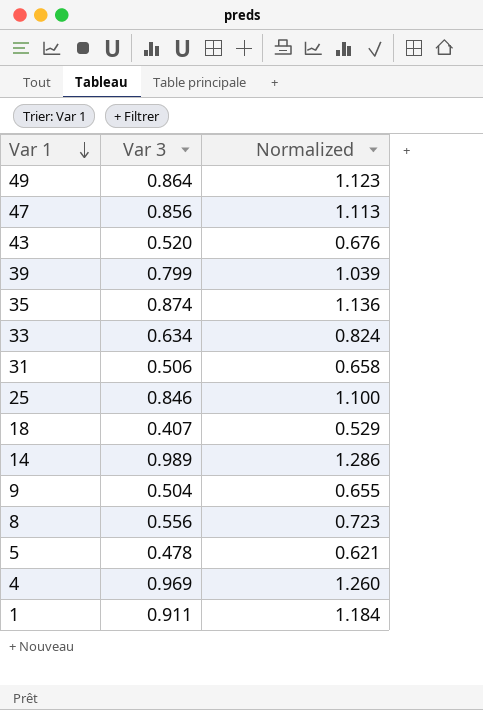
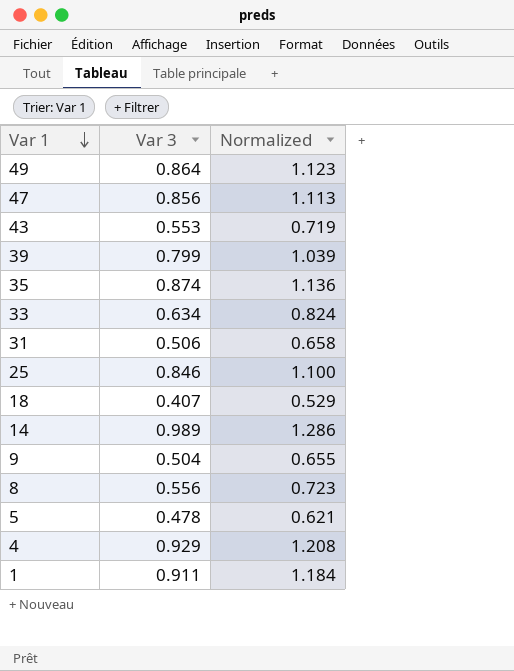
43 | Var 3: 0.520 -> 0.553
43 | Normalized: 0.676 -> 0.719
4 | Var 3: 0.969 -> 0.929
4 | Normalized: 1.260 -> 1.208

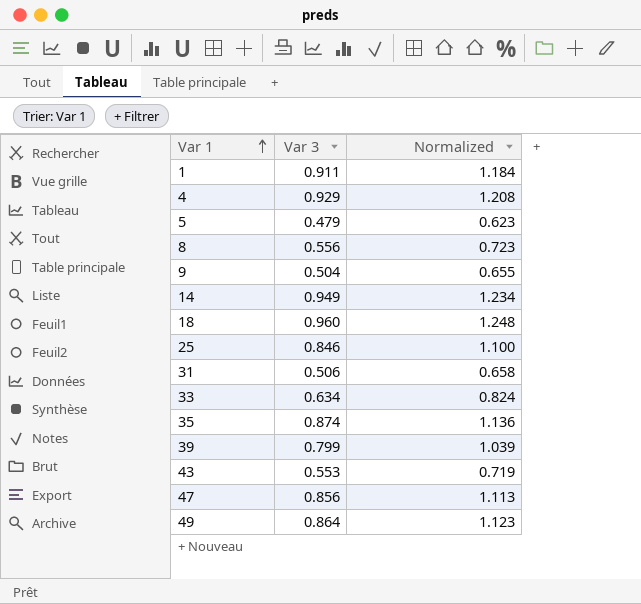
row order: Var 1 descending -> Var 1 ascending
5 | Var 3: 0.478 -> 0.479
5 | Normalized: 0.621 -> 0.623
14 | Var 3: 0.989 -> 0.949
14 | Normalized: 1.286 -> 1.234
18 | Var 3: 0.407 -> 0.960
18 | Normalized: 0.529 -> 1.248

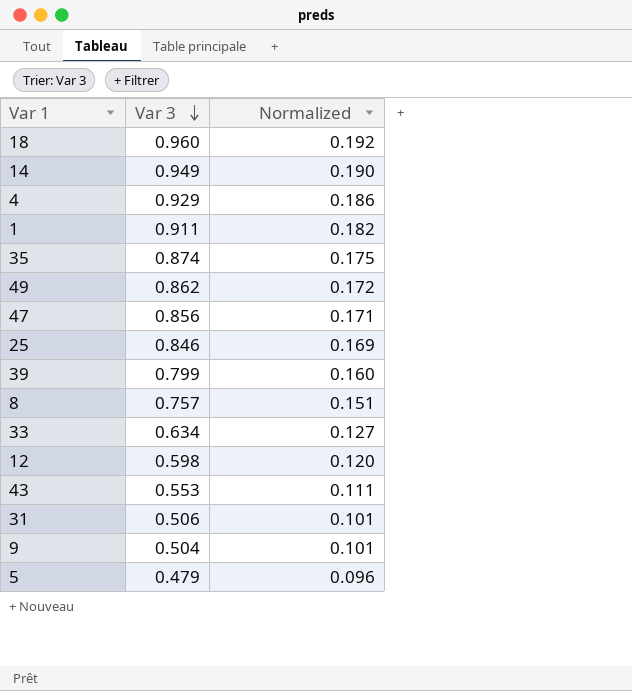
row order: Var 1 ascending -> Var 3 descending
column Normalized | formula: [Var 3] * 1.3 -> [Var 3] * 0.2
49 | Var 3: 0.864 -> 0.862
8 | Var 3: 0.556 -> 0.757
row 12: none -> 0.598 | 0.120

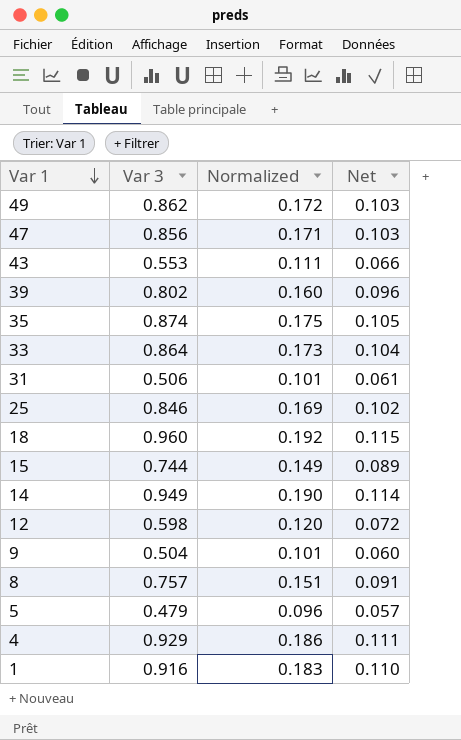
row order: Var 3 descending -> Var 1 descending
column Net | formula: none -> [Var 3] * 0.12
39 | Var 3: 0.799 -> 0.802
33 | Var 3: 0.634 -> 0.864
33 | Normalized: 0.127 -> 0.173
row 15: none -> 0.744 | 0.149 | 0.089
1 | Var 3: 0.911 -> 0.916
1 | Normalized: 0.182 -> 0.183

